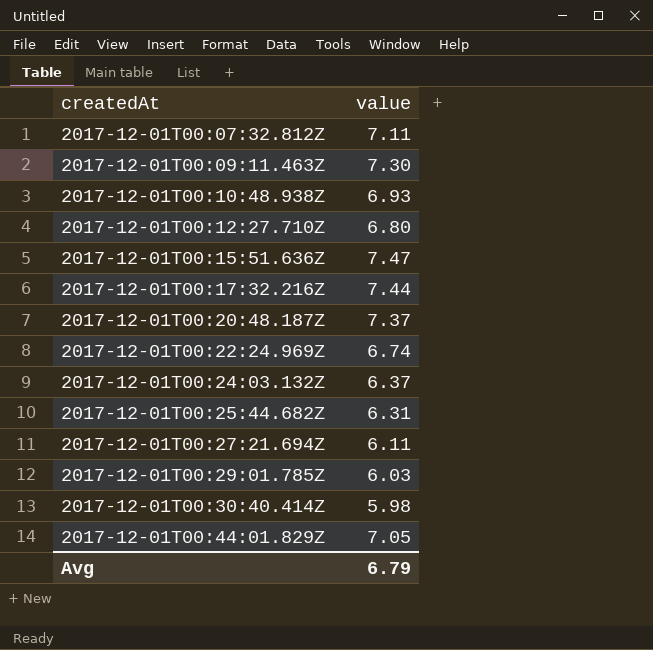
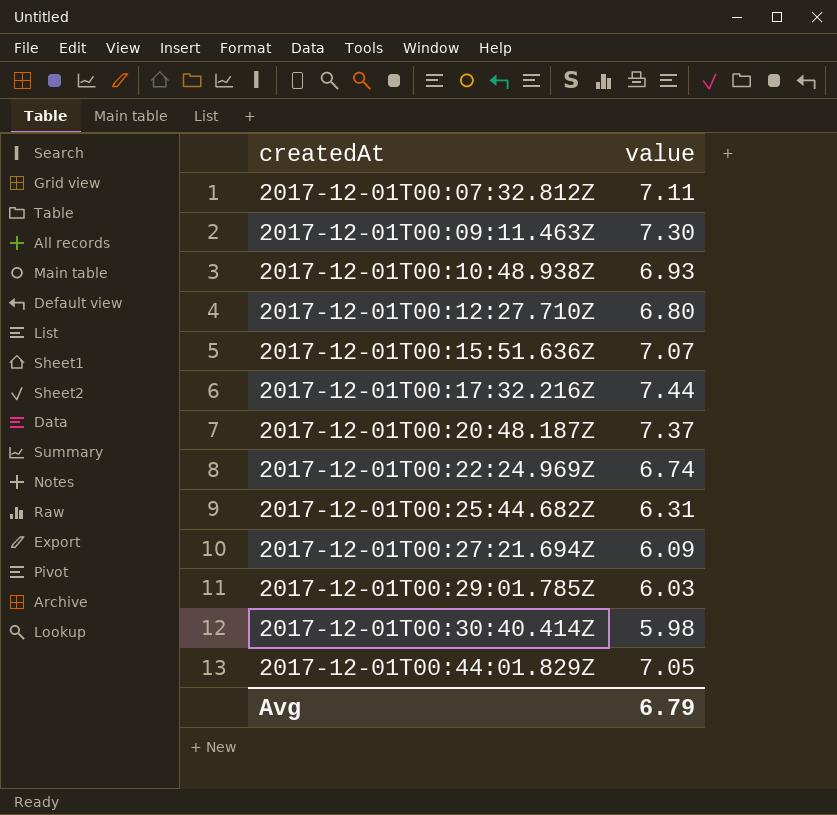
row 2017-12-01T00:24:03.132Z: 6.37 -> none
2017-12-01T00:15:51.636Z | value: 7.47 -> 7.07
2017-12-01T00:27:21.694Z | value: 6.11 -> 6.09

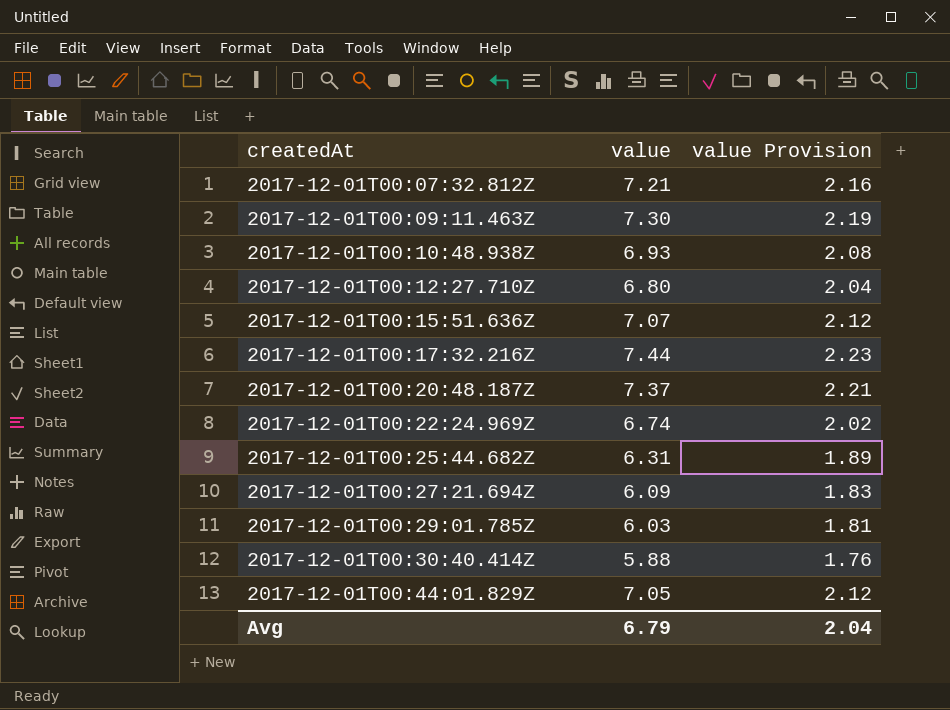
column value Provision | formula: none -> [value] * 0.3
2017-12-01T00:07:32.812Z | value: 7.11 -> 7.21
2017-12-01T00:30:40.414Z | value: 5.98 -> 5.88

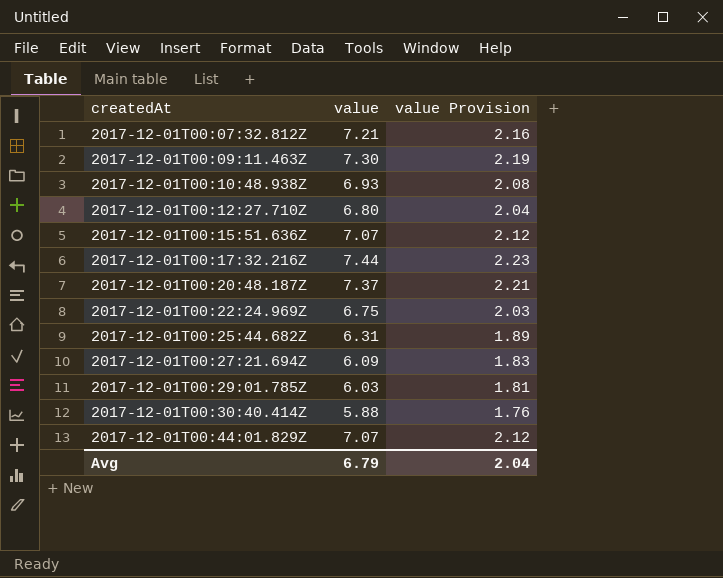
2017-12-01T00:22:24.969Z | value: 6.74 -> 6.75
2017-12-01T00:22:24.969Z | value Provision: 2.02 -> 2.03
2017-12-01T00:44:01.829Z | value: 7.05 -> 7.07

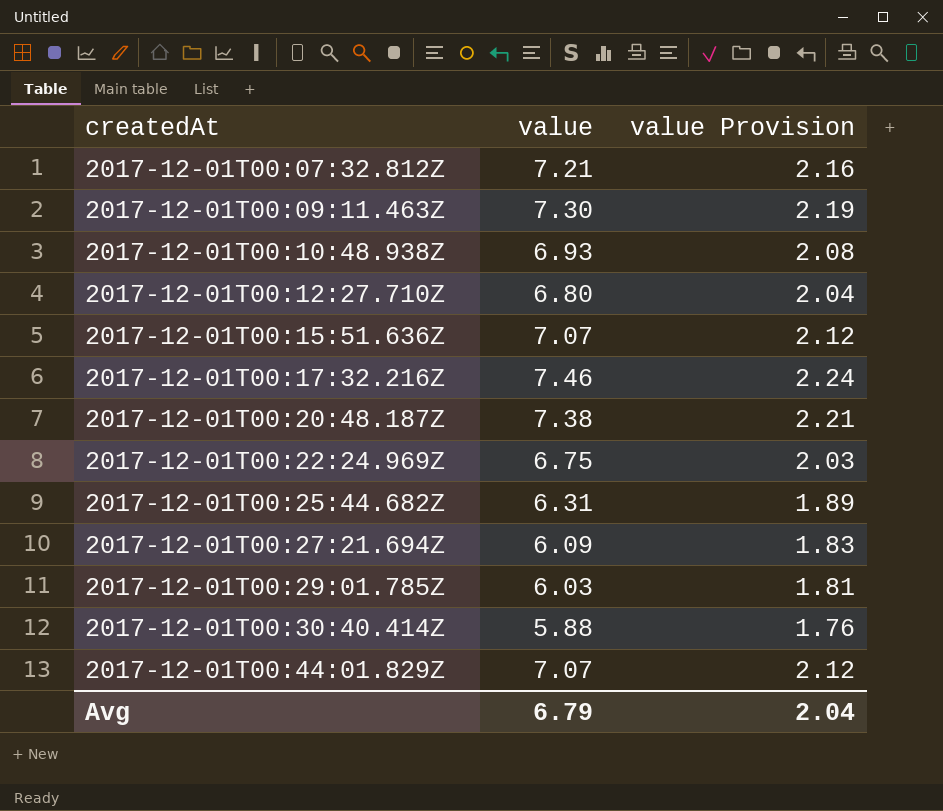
2017-12-01T00:17:32.216Z | value: 7.44 -> 7.46
2017-12-01T00:17:32.216Z | value Provision: 2.23 -> 2.24
2017-12-01T00:20:48.187Z | value: 7.37 -> 7.38

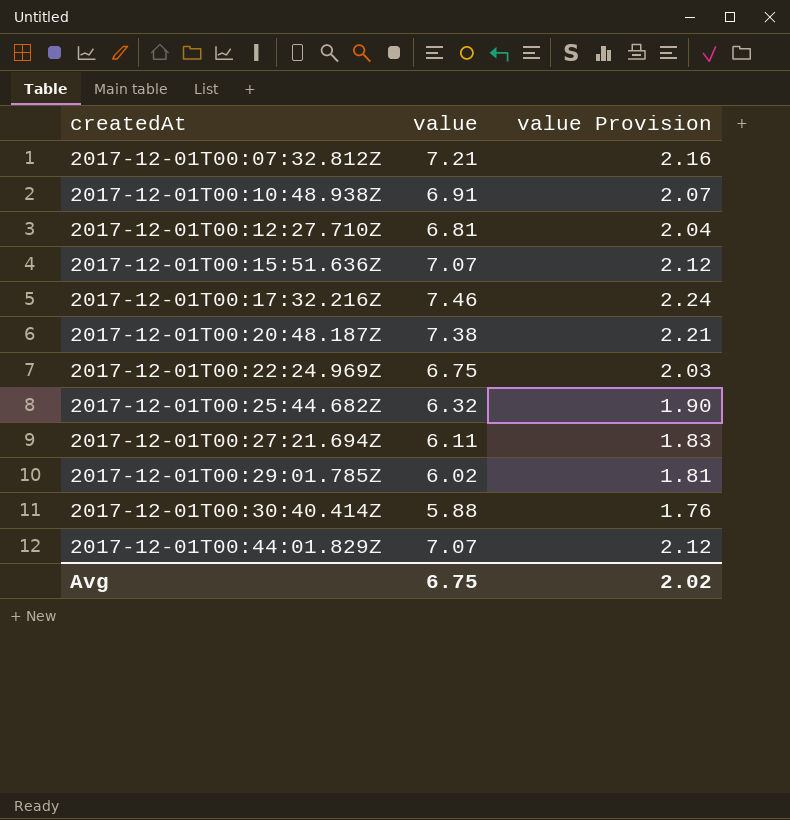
row 2017-12-01T00:09:11.463Z: 7.30 | 2.19 -> none
2017-12-01T00:10:48.938Z | value: 6.93 -> 6.91
2017-12-01T00:10:48.938Z | value Provision: 2.08 -> 2.07
2017-12-01T00:12:27.710Z | value: 6.80 -> 6.81
2017-12-01T00:25:44.682Z | value: 6.31 -> 6.32
2017-12-01T00:25:44.682Z | value Provision: 1.89 -> 1.90
2017-12-01T00:27:21.694Z | value: 6.09 -> 6.11
2017-12-01T00:29:01.785Z | value: 6.03 -> 6.02
Avg | value: 6.79 -> 6.75
Avg | value Provision: 2.04 -> 2.02

